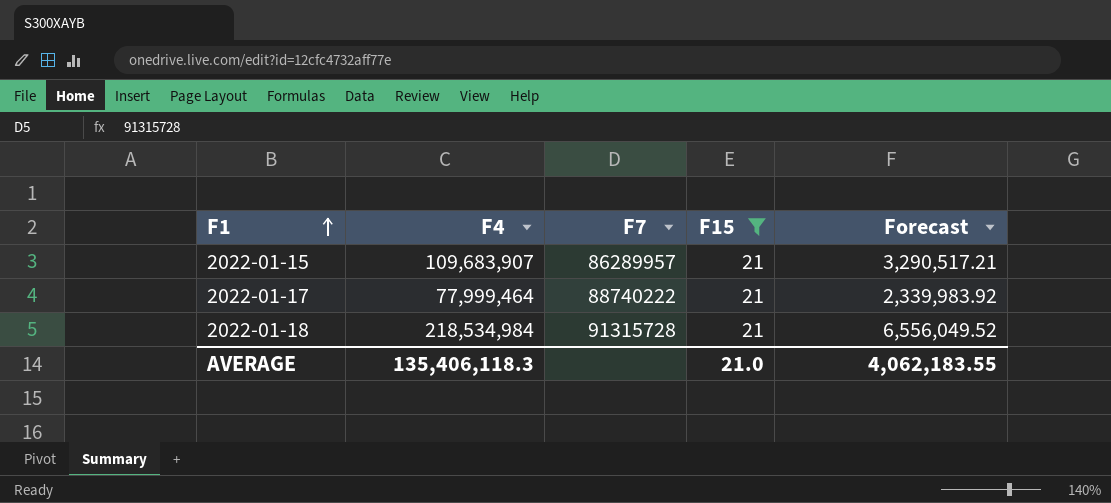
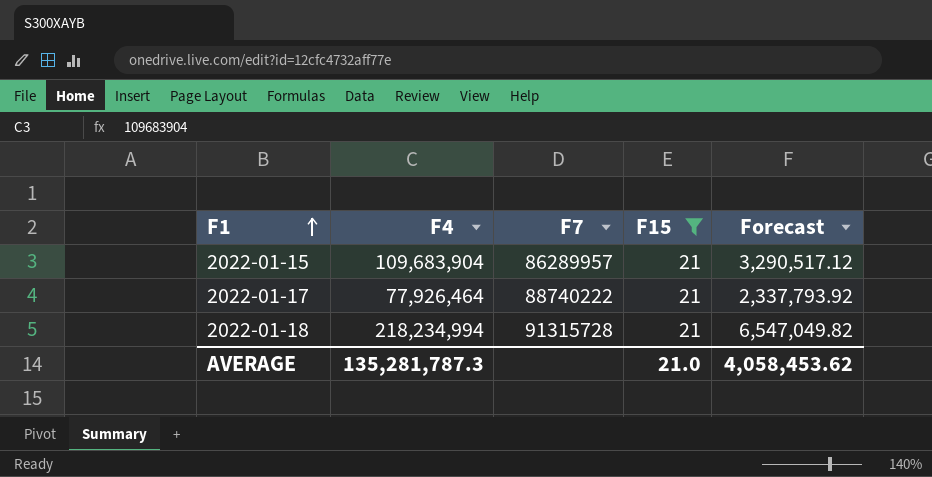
2022-01-15 | F4: 109,683,907 -> 109,683,904
2022-01-15 | Forecast: 3,290,517.21 -> 3,290,517.12
2022-01-17 | F4: 77,999,464 -> 77,926,464
2022-01-17 | Forecast: 2,339,983.92 -> 2,337,793.92
2022-01-18 | F4: 218,534,984 -> 218,234,994
2022-01-18 | Forecast: 6,556,049.52 -> 6,547,049.82
AVERAGE | F4: 135,406,118.3 -> 135,281,787.3
AVERAGE | Forecast: 4,062,183.55 -> 4,058,453.62

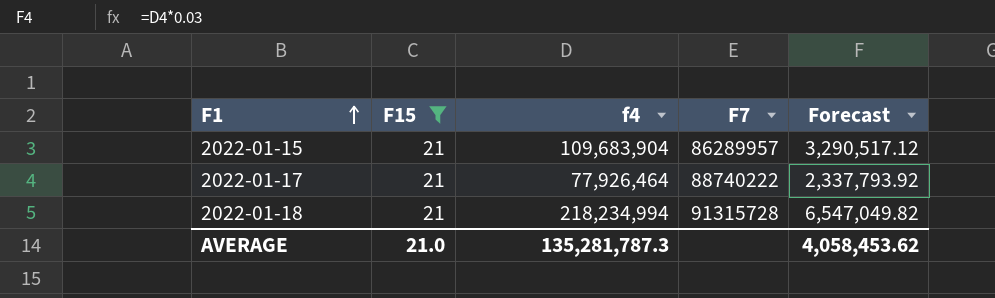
column F15 | position: 4 -> 2
column name: F4 -> f4

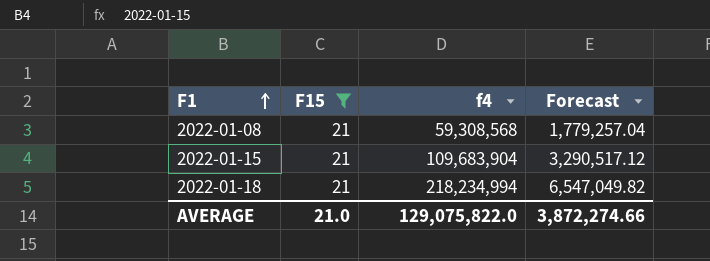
column F7 | position: 4 -> none
row 2022-01-17: 21 | 77,926,464 | 88740222 | 2,337,793.92 -> none
row 2022-01-08: none -> 21 | 59,308,568 | 1,779,257.04
AVERAGE | f4: 135,281,787.3 -> 129,075,822.0
AVERAGE | Forecast: 4,058,453.62 -> 3,872,274.66

